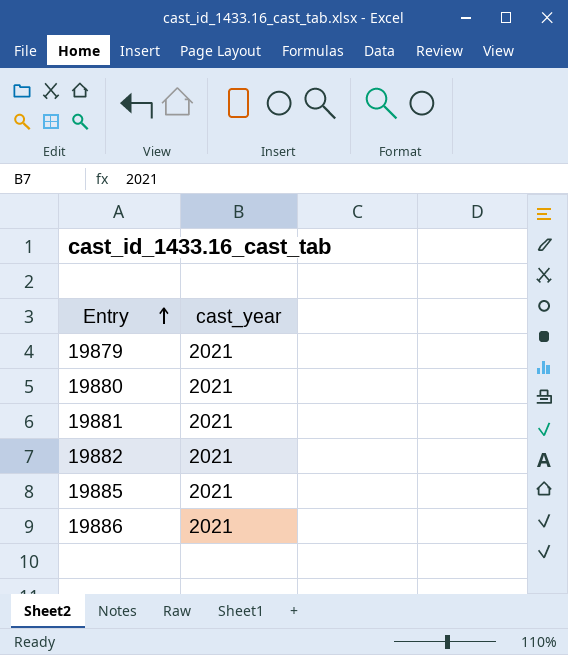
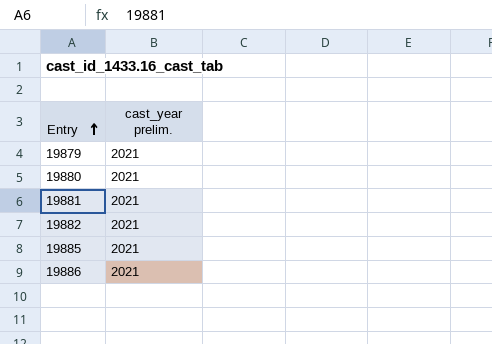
column name: cast_year -> cast_year prelim.

